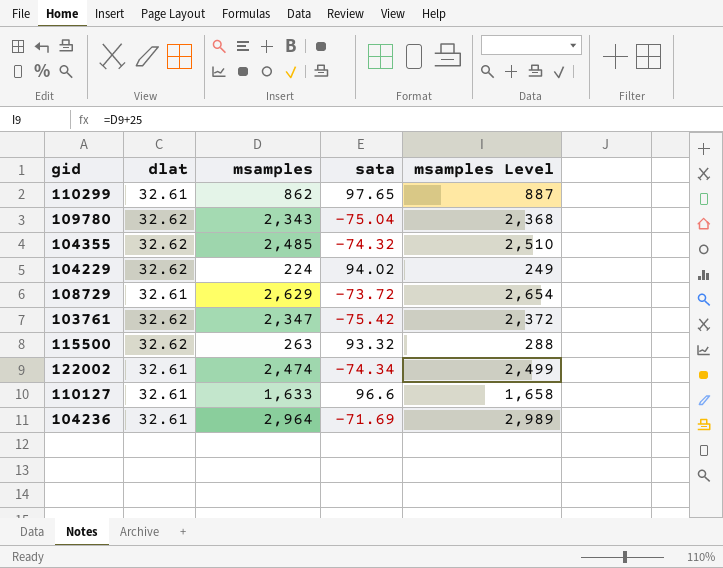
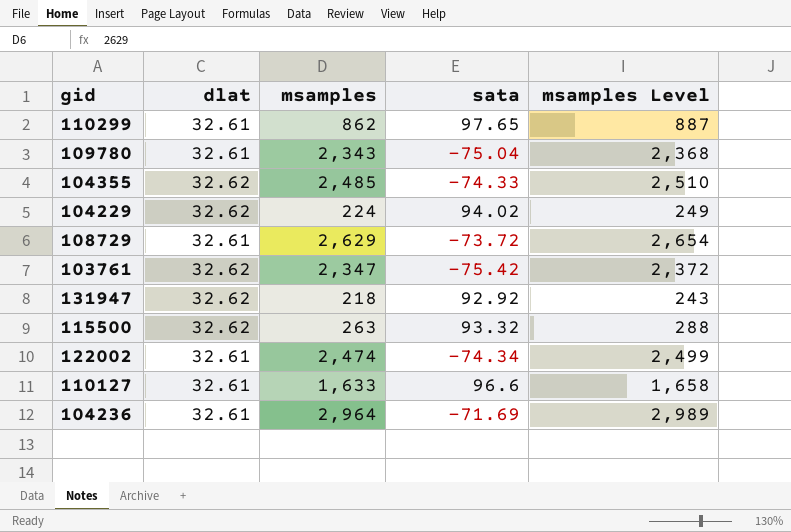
109780 | dlat: 32.62 -> 32.61
104355 | sata: -74.32 -> -74.33
row 131947: none -> 32.62 | 218 | 92.92 | 243

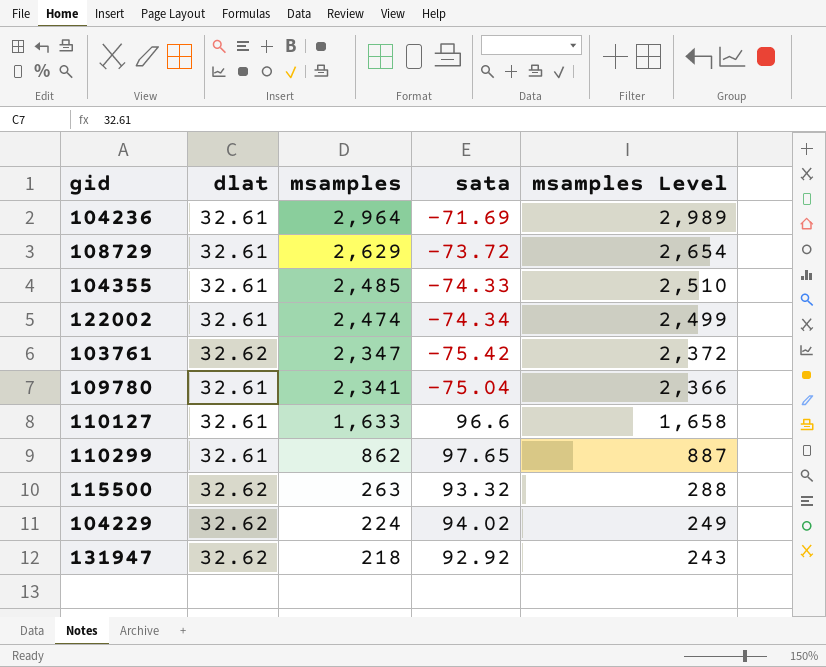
row order: none -> msamples descending
104355 | dlat: 32.62 -> 32.61
109780 | msamples: 2,343 -> 2,341
109780 | msamples Level: 2,368 -> 2,366

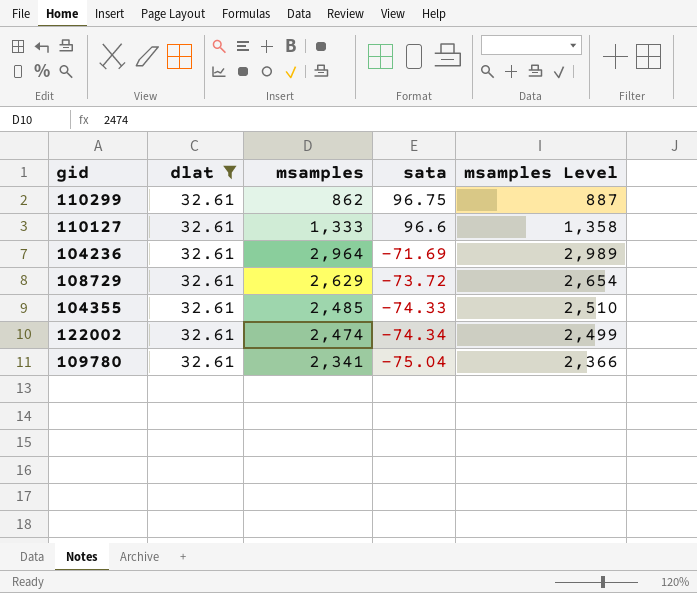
filter: none -> dlat = 32.61
row order: msamples descending -> sata descending
110299 | sata: 97.65 -> 96.75
110127 | msamples: 1,633 -> 1,333
110127 | msamples Level: 1,658 -> 1,358

